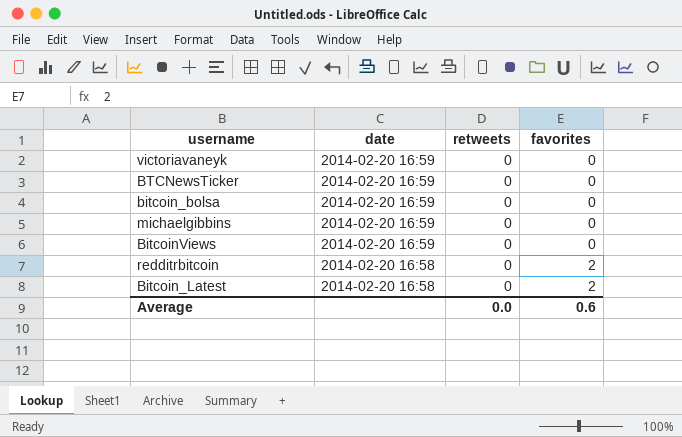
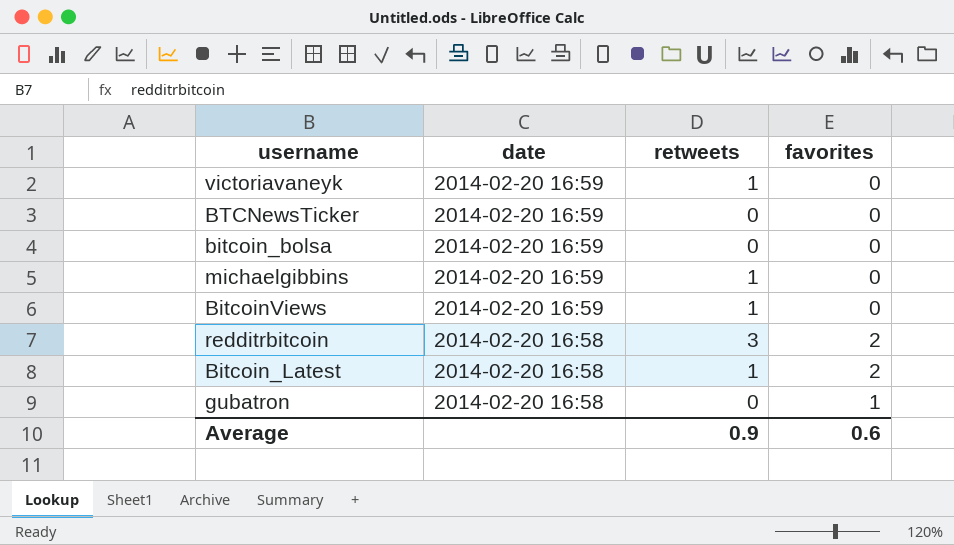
victoriavaneyk | retweets: 0 -> 1
michaelgibbins | retweets: 0 -> 1
BitcoinViews | retweets: 0 -> 1
redditrbitcoin | retweets: 0 -> 3
Bitcoin_Latest | retweets: 0 -> 1
row gubatron: none -> 2014-02-20 16:58 | 0 | 1
Average | retweets: 0.0 -> 0.9

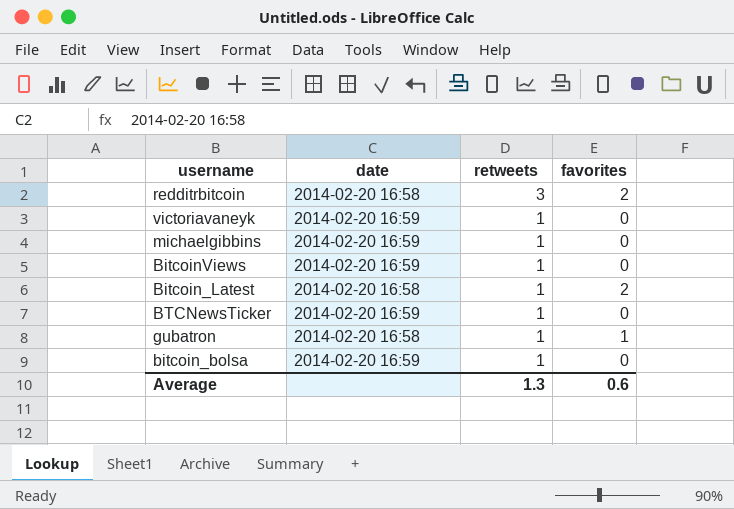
row order: date descending -> retweets descending
BTCNewsTicker | retweets: 0 -> 1
gubatron | retweets: 0 -> 1
bitcoin_bolsa | retweets: 0 -> 1
Average | retweets: 0.9 -> 1.3

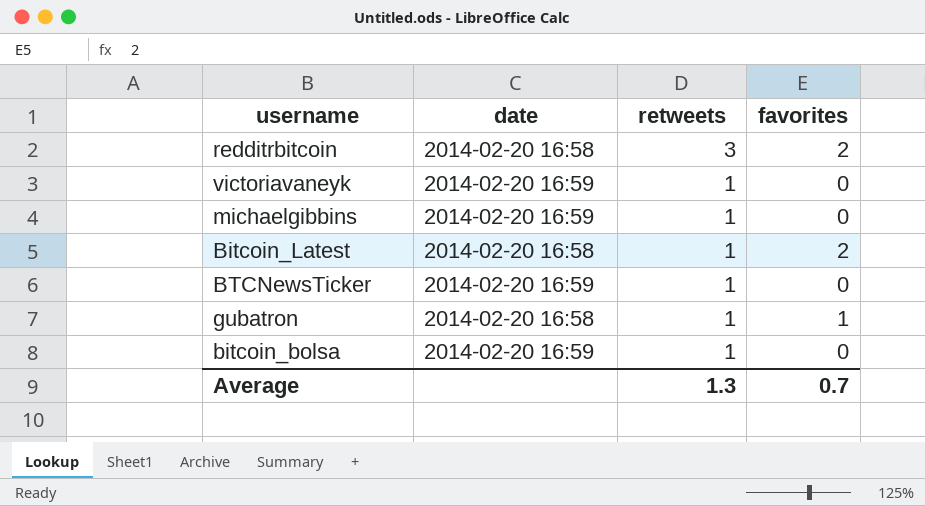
row BitcoinViews: 2014-02-20 16:59 | 1 | 0 -> none
Average | favorites: 0.6 -> 0.7

